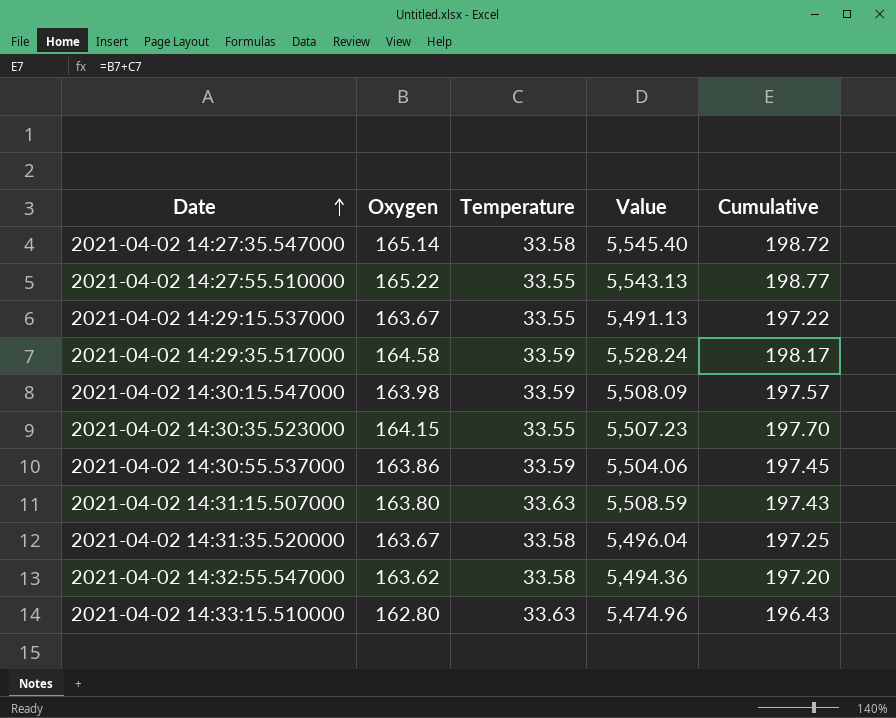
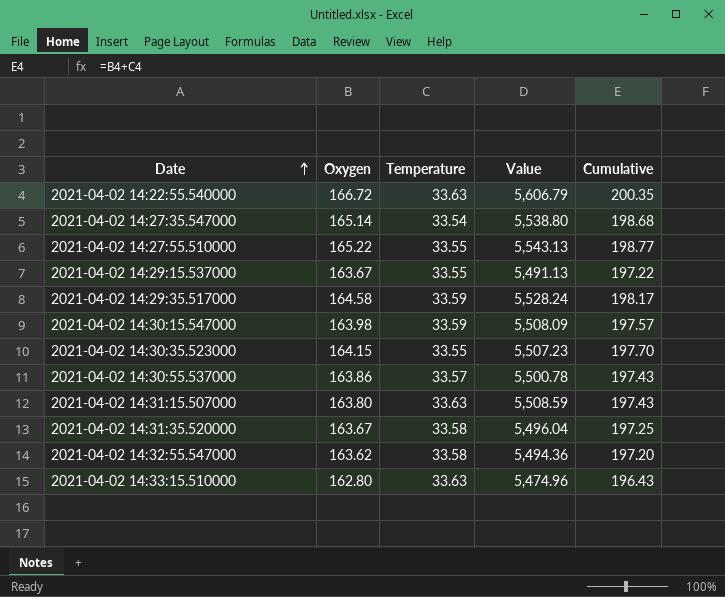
row 2021-04-02 14:22:55.540000: none -> 166.72 | 33.63 | 5,606.79 | 200.35
2021-04-02 14:27:35.547000 | Temperature: 33.58 -> 33.54
2021-04-02 14:27:35.547000 | Value: 5,545.40 -> 5,538.80
2021-04-02 14:27:35.547000 | Cumulative: 198.72 -> 198.68
2021-04-02 14:30:55.537000 | Temperature: 33.59 -> 33.57
2021-04-02 14:30:55.537000 | Value: 5,504.06 -> 5,500.78
2021-04-02 14:30:55.537000 | Cumulative: 197.45 -> 197.43

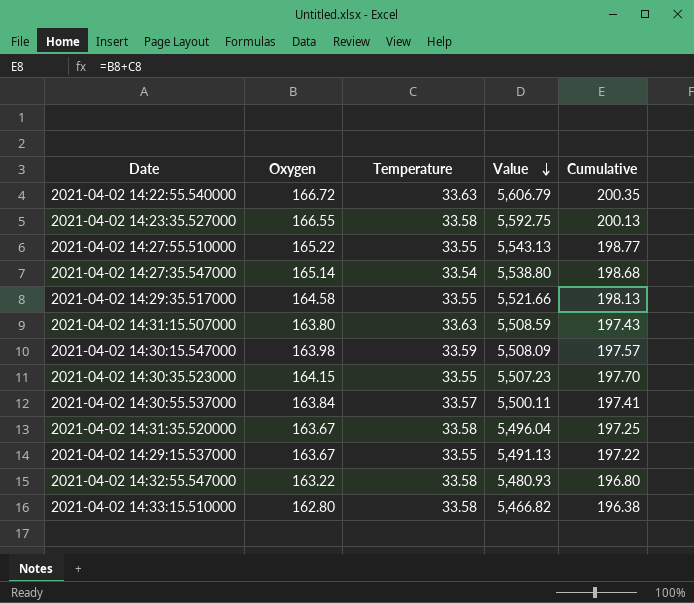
row order: Date ascending -> Value descending
row 2021-04-02 14:23:35.527000: none -> 166.55 | 33.58 | 5,592.75 | 200.13
2021-04-02 14:29:35.517000 | Temperature: 33.59 -> 33.55
2021-04-02 14:29:35.517000 | Value: 5,528.24 -> 5,521.66
2021-04-02 14:29:35.517000 | Cumulative: 198.17 -> 198.13
2021-04-02 14:30:55.537000 | Oxygen: 163.86 -> 163.84
2021-04-02 14:30:55.537000 | Value: 5,500.78 -> 5,500.11
2021-04-02 14:30:55.537000 | Cumulative: 197.43 -> 197.41
2021-04-02 14:32:55.547000 | Oxygen: 163.62 -> 163.22
2021-04-02 14:32:55.547000 | Value: 5,494.36 -> 5,480.93
2021-04-02 14:32:55.547000 | Cumulative: 197.20 -> 196.80
2021-04-02 14:33:15.510000 | Temperature: 33.63 -> 33.58
2021-04-02 14:33:15.510000 | Value: 5,474.96 -> 5,466.82
2021-04-02 14:33:15.510000 | Cumulative: 196.43 -> 196.38

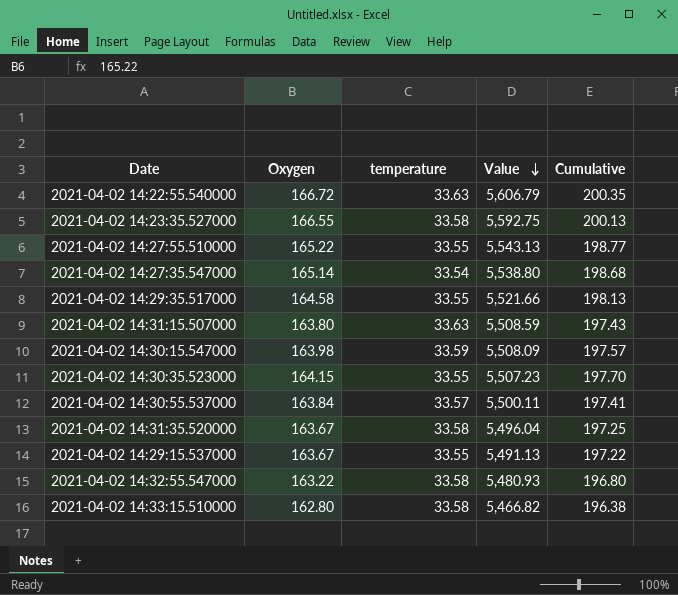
column name: Temperature -> temperature

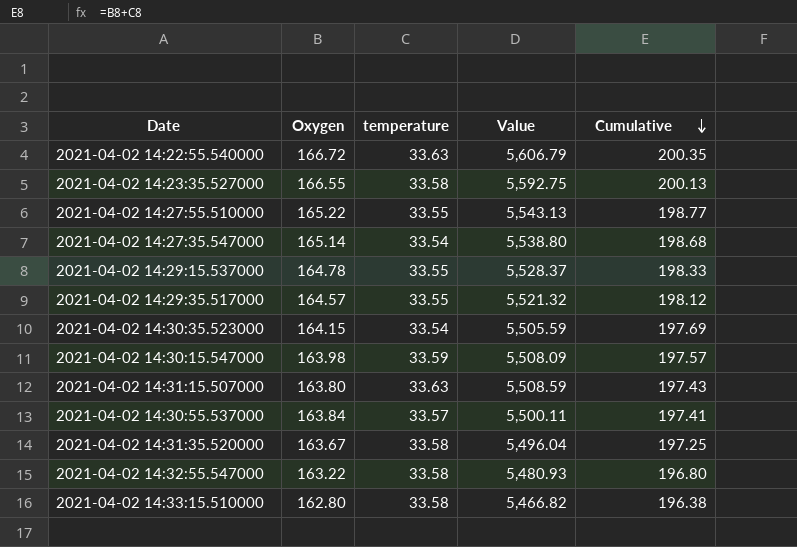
row order: Value descending -> Cumulative descending
2021-04-02 14:29:15.537000 | Oxygen: 163.67 -> 164.78
2021-04-02 14:29:15.537000 | Value: 5,491.13 -> 5,528.37
2021-04-02 14:29:15.537000 | Cumulative: 197.22 -> 198.33
2021-04-02 14:29:35.517000 | Oxygen: 164.58 -> 164.57
2021-04-02 14:29:35.517000 | Value: 5,521.66 -> 5,521.32
2021-04-02 14:29:35.517000 | Cumulative: 198.13 -> 198.12
2021-04-02 14:30:35.523000 | temperature: 33.55 -> 33.54
2021-04-02 14:30:35.523000 | Value: 5,507.23 -> 5,505.59
2021-04-02 14:30:35.523000 | Cumulative: 197.70 -> 197.69

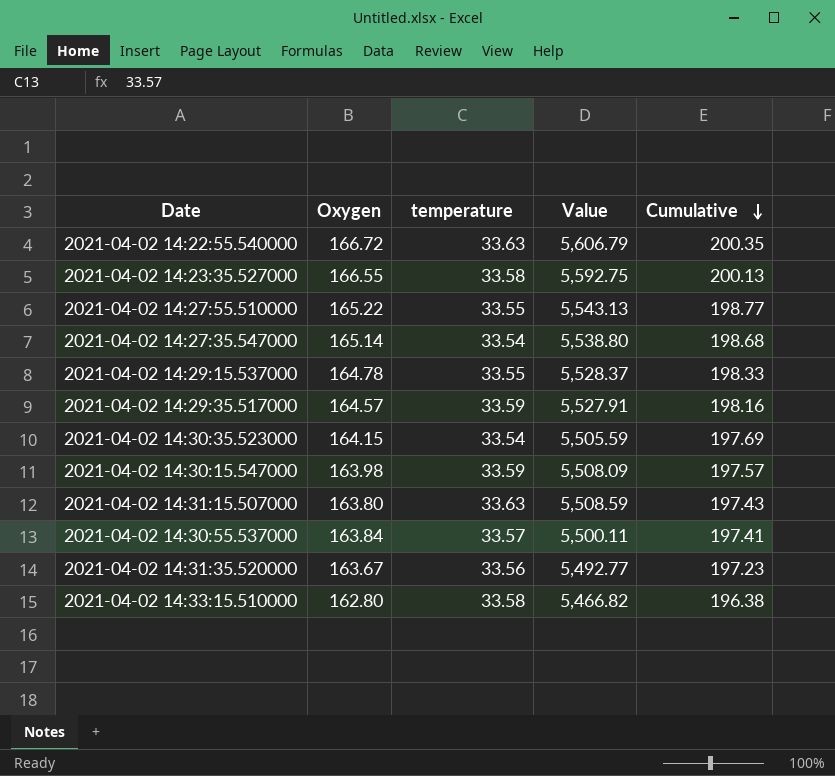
row 2021-04-02 14:32:55.547000: 163.22 | 33.58 | 5,480.93 | 196.80 -> none
2021-04-02 14:29:35.517000 | temperature: 33.55 -> 33.59
2021-04-02 14:29:35.517000 | Value: 5,521.32 -> 5,527.91
2021-04-02 14:29:35.517000 | Cumulative: 198.12 -> 198.16
2021-04-02 14:31:35.520000 | temperature: 33.58 -> 33.56
2021-04-02 14:31:35.520000 | Value: 5,496.04 -> 5,492.77
2021-04-02 14:31:35.520000 | Cumulative: 197.25 -> 197.23

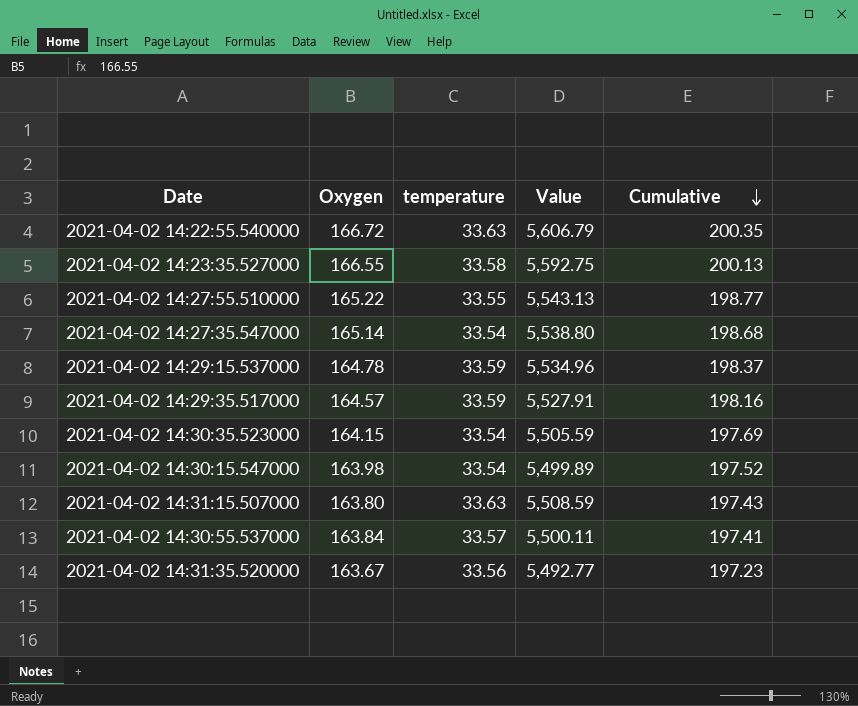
row 2021-04-02 14:33:15.510000: 162.80 | 33.58 | 5,466.82 | 196.38 -> none
2021-04-02 14:29:15.537000 | temperature: 33.55 -> 33.59
2021-04-02 14:29:15.537000 | Value: 5,528.37 -> 5,534.96
2021-04-02 14:29:15.537000 | Cumulative: 198.33 -> 198.37
2021-04-02 14:30:15.547000 | temperature: 33.59 -> 33.54
2021-04-02 14:30:15.547000 | Value: 5,508.09 -> 5,499.89
2021-04-02 14:30:15.547000 | Cumulative: 197.57 -> 197.52

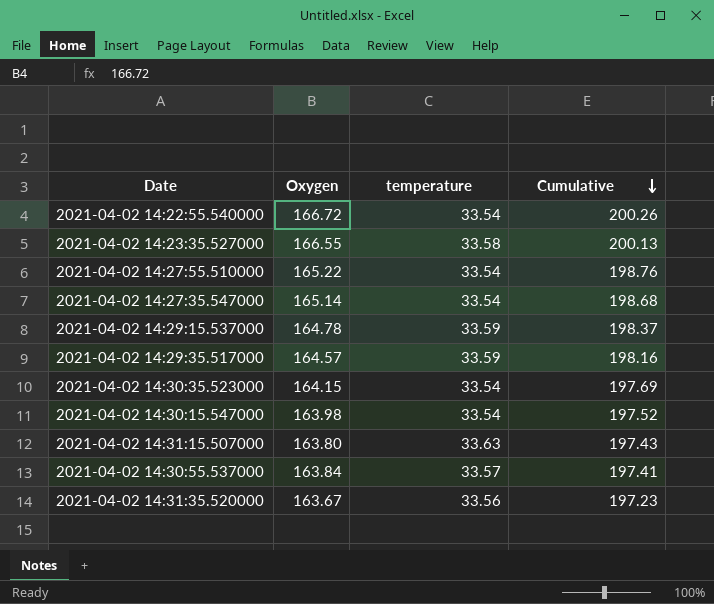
column Value | formula: [Oxygen] * [temperature] -> none
2021-04-02 14:22:55.540000 | temperature: 33.63 -> 33.54
2021-04-02 14:22:55.540000 | Cumulative: 200.35 -> 200.26
2021-04-02 14:27:55.510000 | temperature: 33.55 -> 33.54
2021-04-02 14:27:55.510000 | Cumulative: 198.77 -> 198.76

